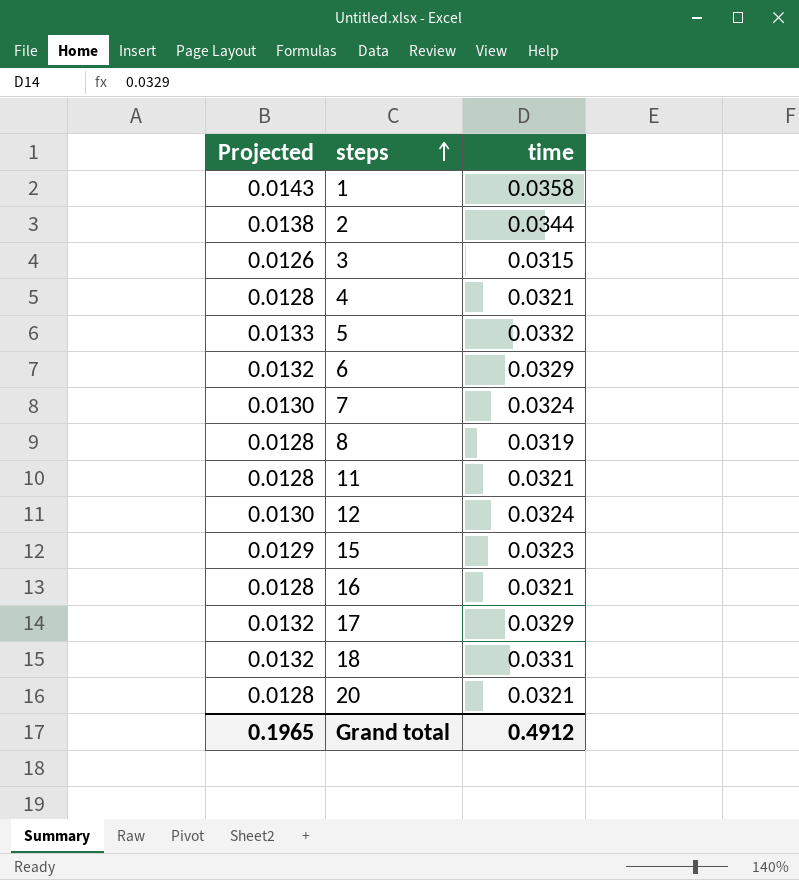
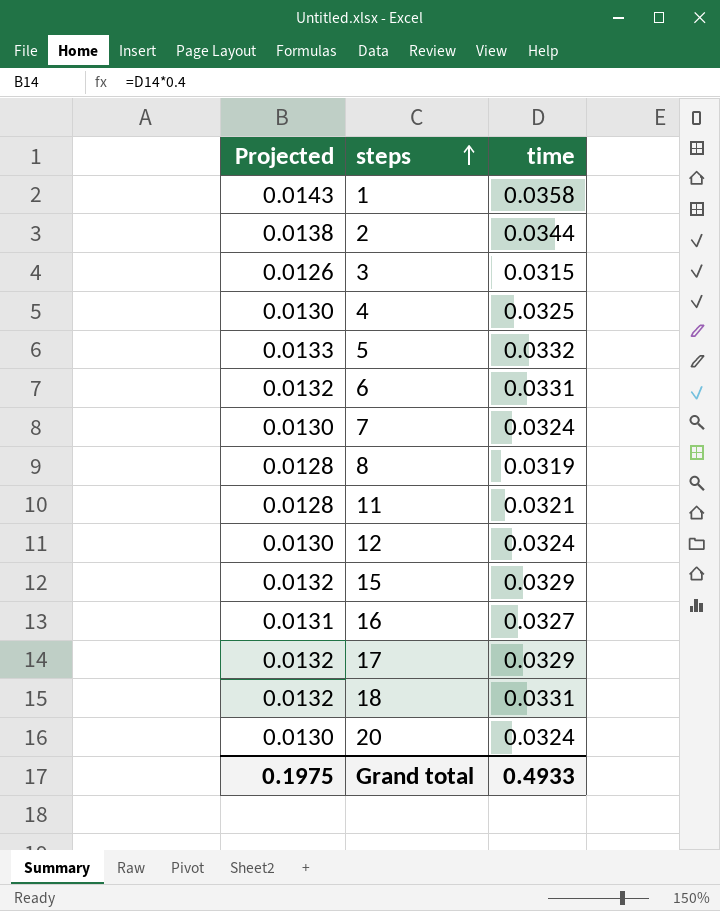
4 | Projected: 0.0128 -> 0.0130
4 | time: 0.0321 -> 0.0325
6 | time: 0.0329 -> 0.0331
15 | Projected: 0.0129 -> 0.0132
15 | time: 0.0323 -> 0.0329
16 | Projected: 0.0128 -> 0.0131
16 | time: 0.0321 -> 0.0327
20 | Projected: 0.0128 -> 0.0130
20 | time: 0.0321 -> 0.0324
Grand total | Projected: 0.1965 -> 0.1975
Grand total | time: 0.4912 -> 0.4933

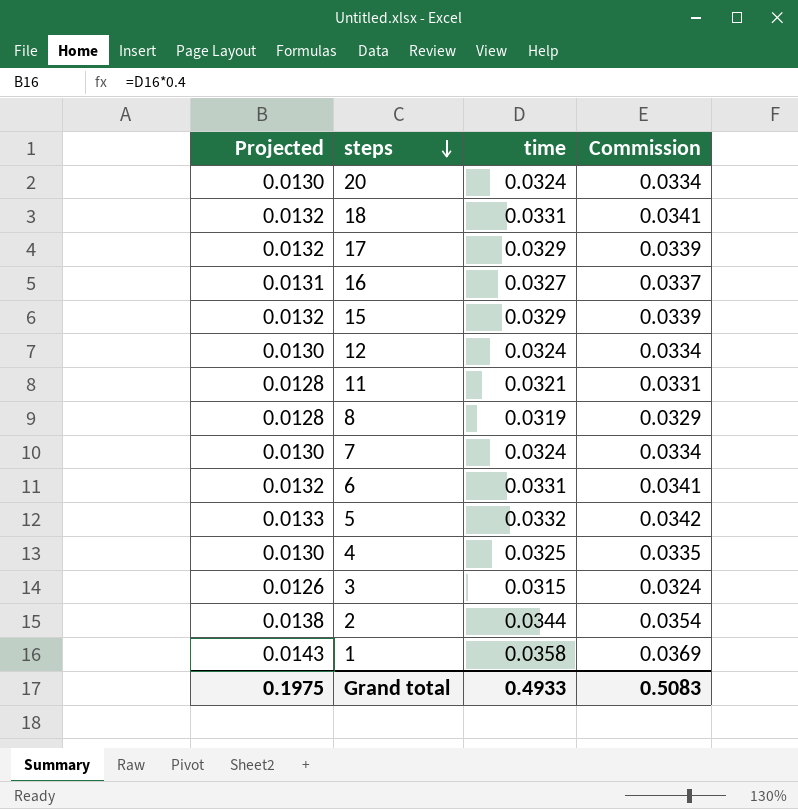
row order: steps ascending -> steps descending
column Commission | formula: none -> [time] * 1.03

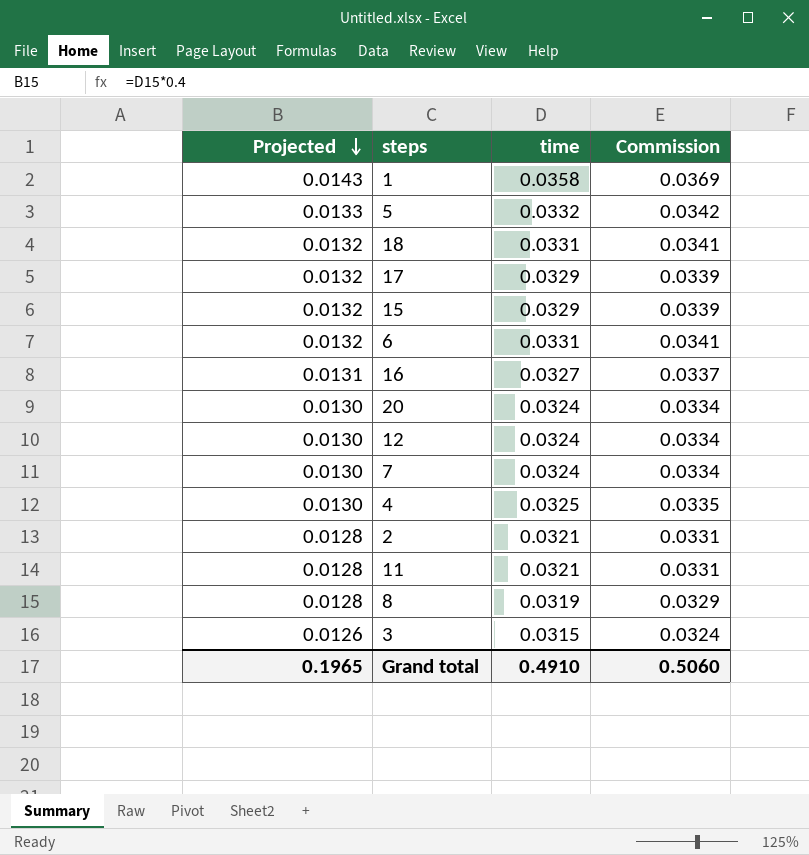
row order: steps descending -> Projected descending
2 | Projected: 0.0138 -> 0.0128
2 | time: 0.0344 -> 0.0321
2 | Commission: 0.0354 -> 0.0331
Grand total | Projected: 0.1975 -> 0.1965
Grand total | time: 0.4933 -> 0.4910
Grand total | Commission: 0.5083 -> 0.5060

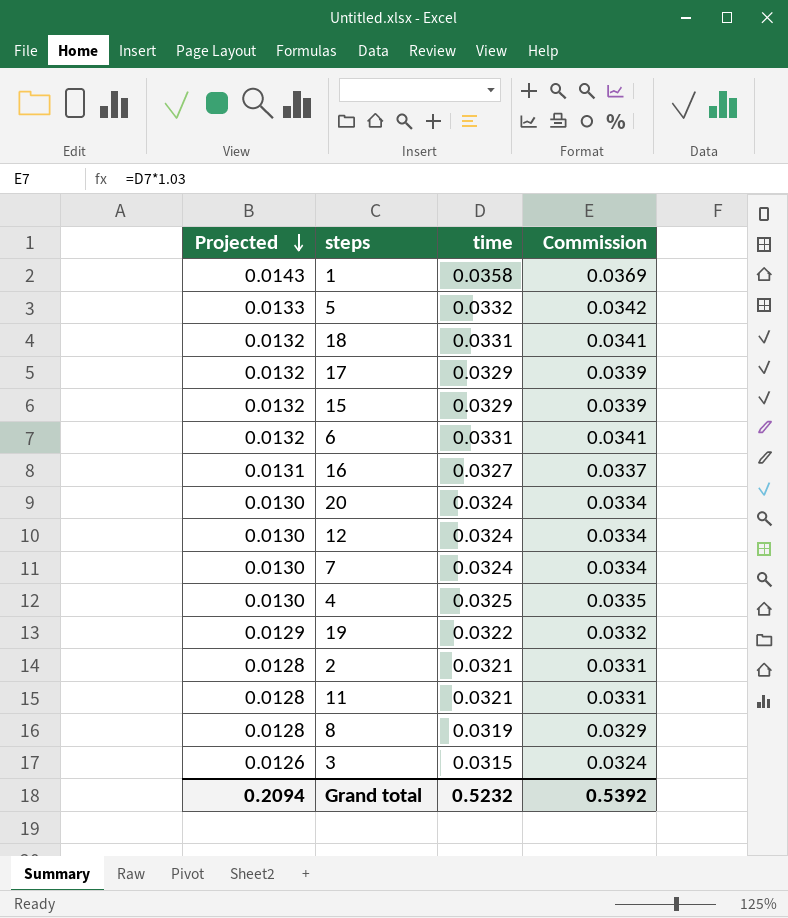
row 19: none -> 0.0129 | 0.0322 | 0.0332
Grand total | Projected: 0.1965 -> 0.2094
Grand total | time: 0.4910 -> 0.5232
Grand total | Commission: 0.5060 -> 0.5392

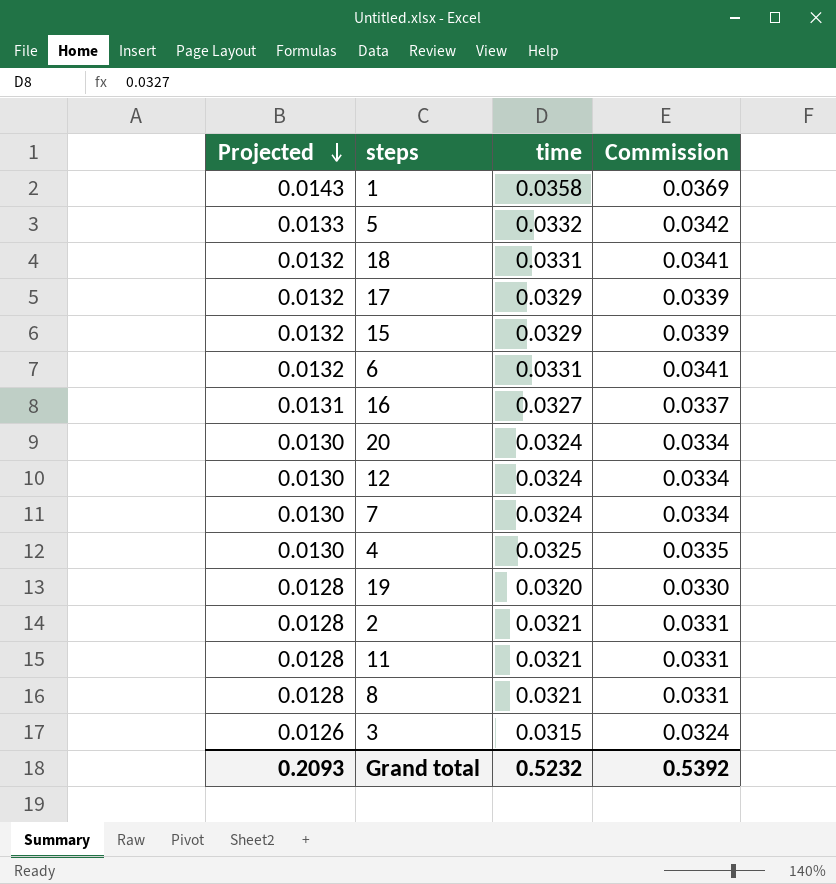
19 | Projected: 0.0129 -> 0.0128
19 | time: 0.0322 -> 0.0320
19 | Commission: 0.0332 -> 0.0330
8 | time: 0.0319 -> 0.0321
8 | Commission: 0.0329 -> 0.0331
Grand total | Projected: 0.2094 -> 0.2093

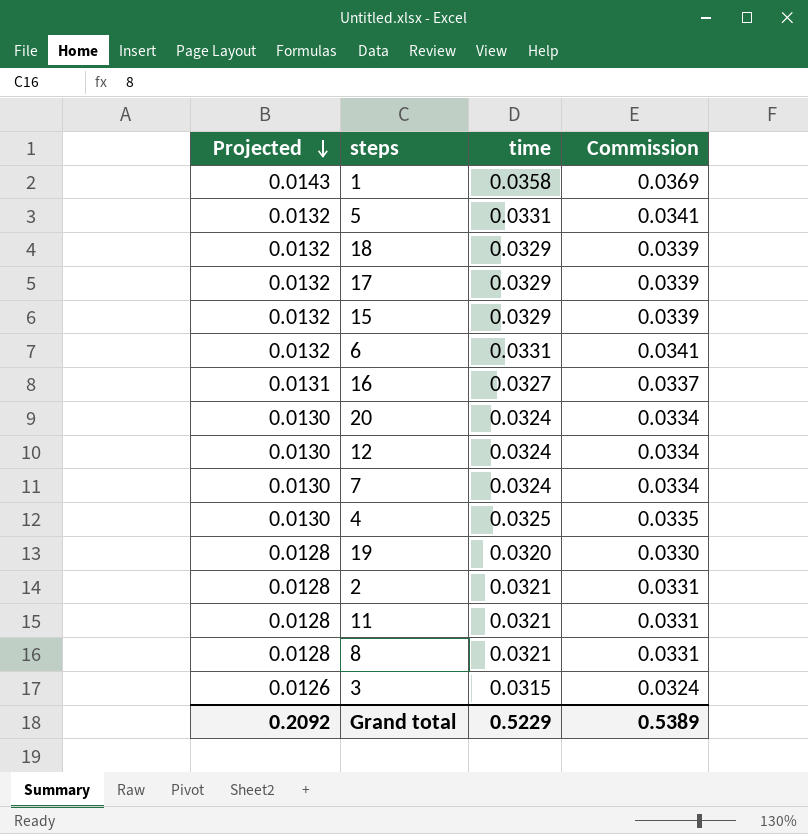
5 | Projected: 0.0133 -> 0.0132
5 | time: 0.0332 -> 0.0331
5 | Commission: 0.0342 -> 0.0341
18 | time: 0.0331 -> 0.0329
18 | Commission: 0.0341 -> 0.0339
Grand total | Projected: 0.2093 -> 0.2092
Grand total | time: 0.5232 -> 0.5229
Grand total | Commission: 0.5392 -> 0.5389

